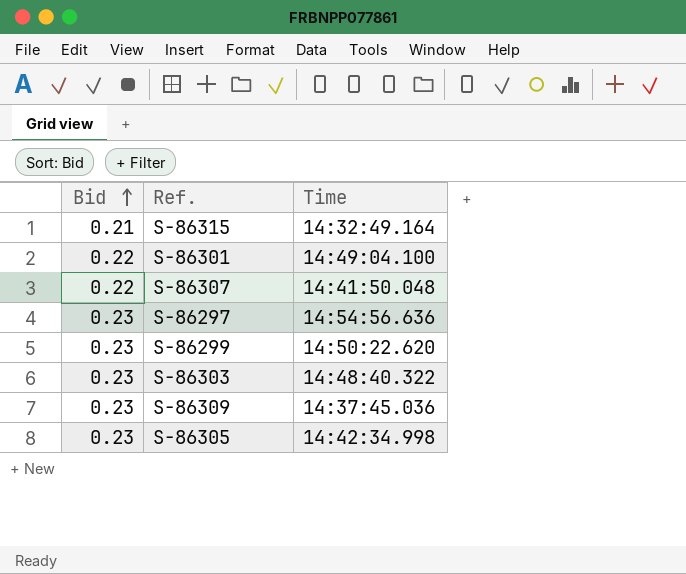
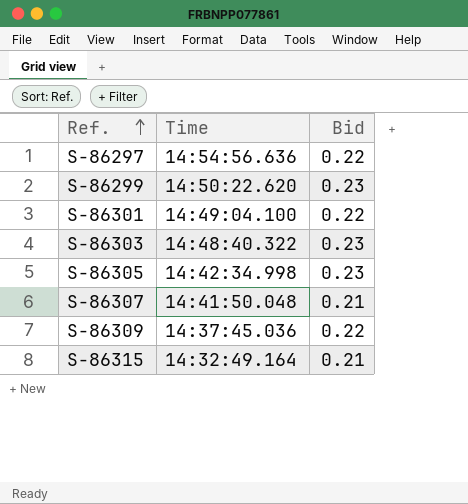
row order: Bid ascending -> Ref. ascending
column Bid | position: 1 -> 3
S-86297 | Bid: 0.23 -> 0.22
S-86307 | Bid: 0.22 -> 0.21
S-86309 | Bid: 0.23 -> 0.22

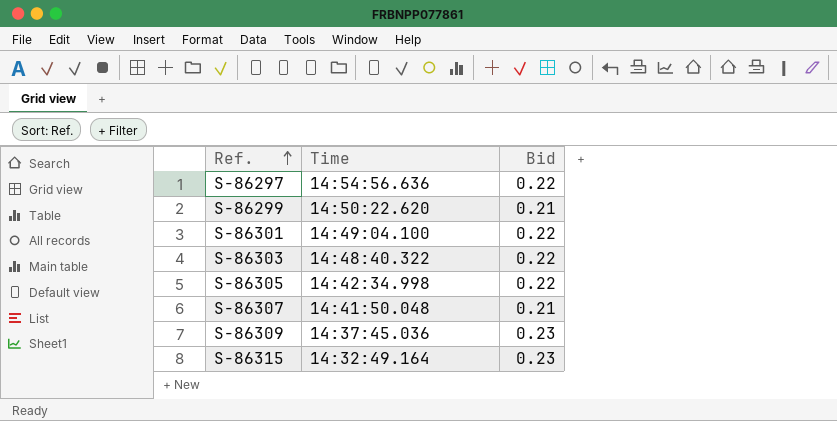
S-86299 | Bid: 0.23 -> 0.21
S-86303 | Bid: 0.23 -> 0.22
S-86305 | Bid: 0.23 -> 0.22
S-86309 | Bid: 0.22 -> 0.23
S-86315 | Bid: 0.21 -> 0.23

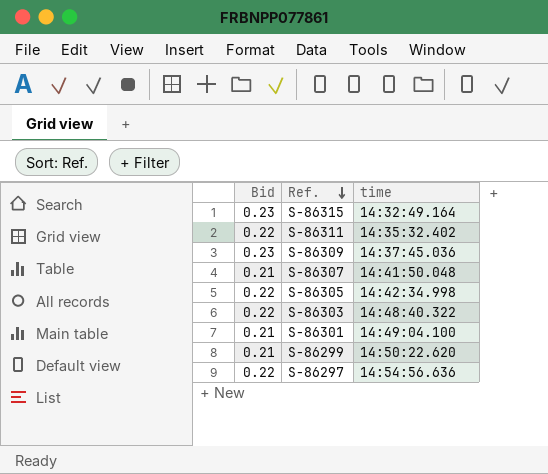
row order: Ref. ascending -> Ref. descending
column Bid | position: 3 -> 1
column name: Time -> time
row S-86311: none -> 0.22 | 14:35:32.402
S-86301 | Bid: 0.22 -> 0.21

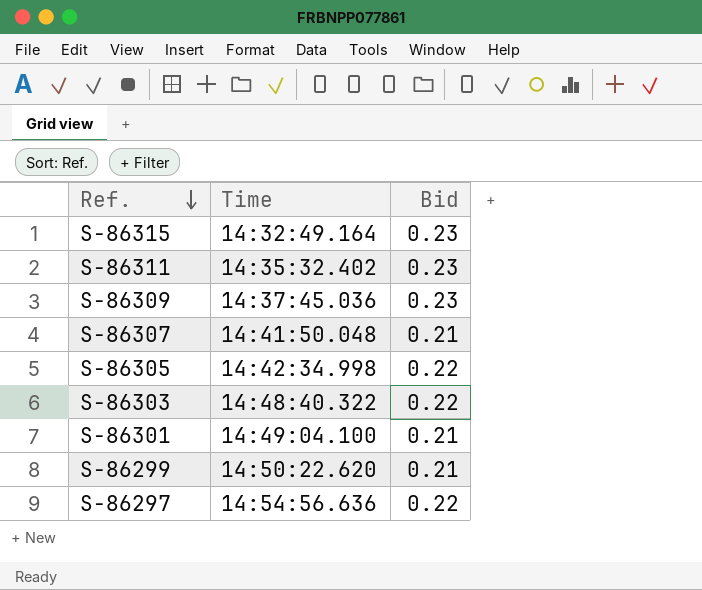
column name: time -> Time
column Bid | position: 1 -> 3
S-86311 | Bid: 0.22 -> 0.23

